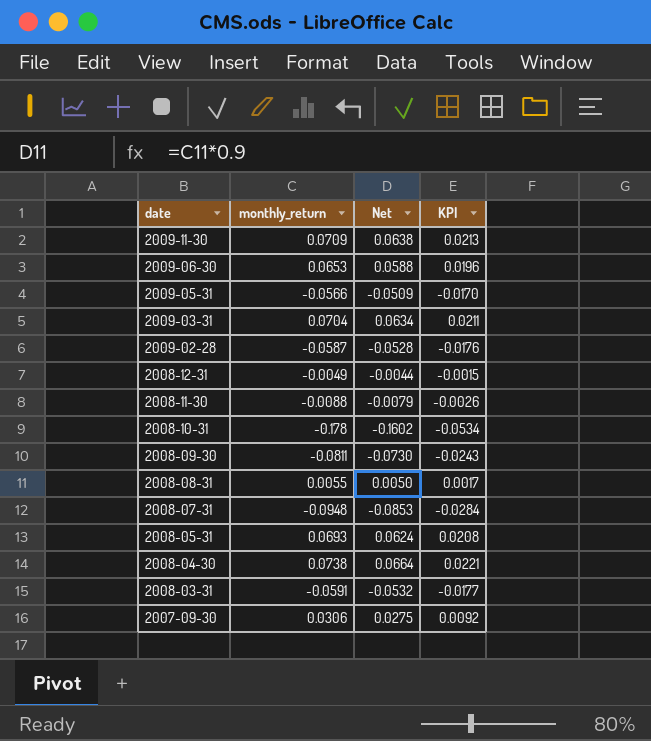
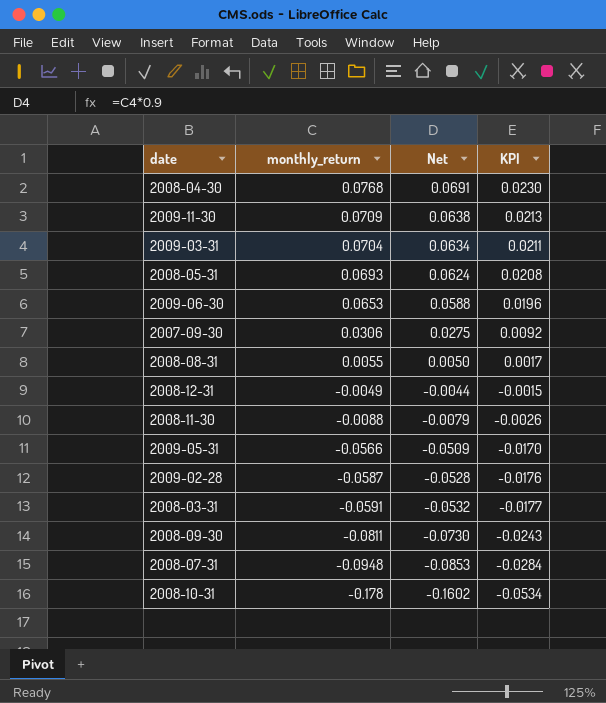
row order: date descending -> monthly_return descending
2008-04-30 | monthly_return: 0.0738 -> 0.0768
2008-04-30 | Net: 0.0664 -> 0.0691
2008-04-30 | KPI: 0.0221 -> 0.0230

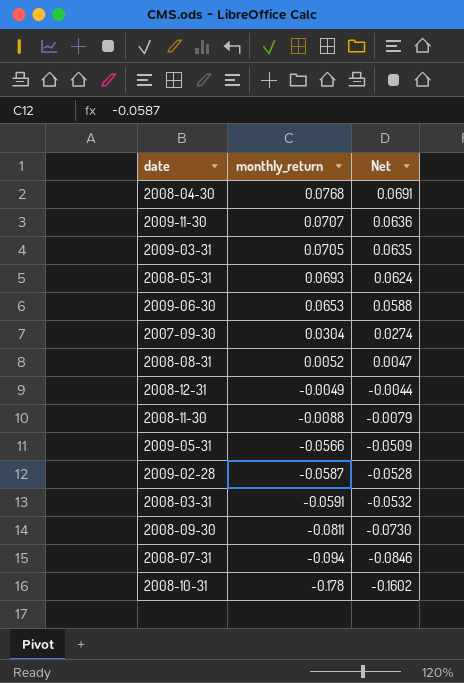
column KPI | formula: [monthly_return] * 0.3 -> none
2009-11-30 | monthly_return: 0.0709 -> 0.0707
2009-11-30 | Net: 0.0638 -> 0.0636
2009-03-31 | monthly_return: 0.0704 -> 0.0705
2009-03-31 | Net: 0.0634 -> 0.0635
2007-09-30 | monthly_return: 0.0306 -> 0.0304
2007-09-30 | Net: 0.0275 -> 0.0274
2008-08-31 | monthly_return: 0.0055 -> 0.0052
2008-08-31 | Net: 0.0050 -> 0.0047
2008-07-31 | monthly_return: -0.0948 -> -0.094
2008-07-31 | Net: -0.0853 -> -0.0846

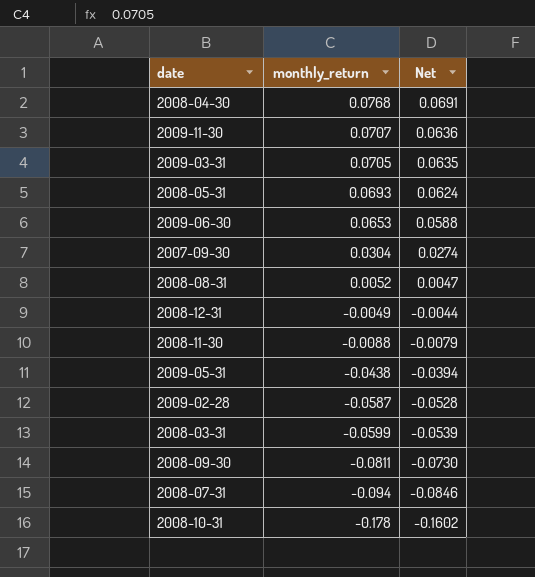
2009-05-31 | monthly_return: -0.0566 -> -0.0438
2009-05-31 | Net: -0.0509 -> -0.0394
2008-03-31 | monthly_return: -0.0591 -> -0.0599
2008-03-31 | Net: -0.0532 -> -0.0539

